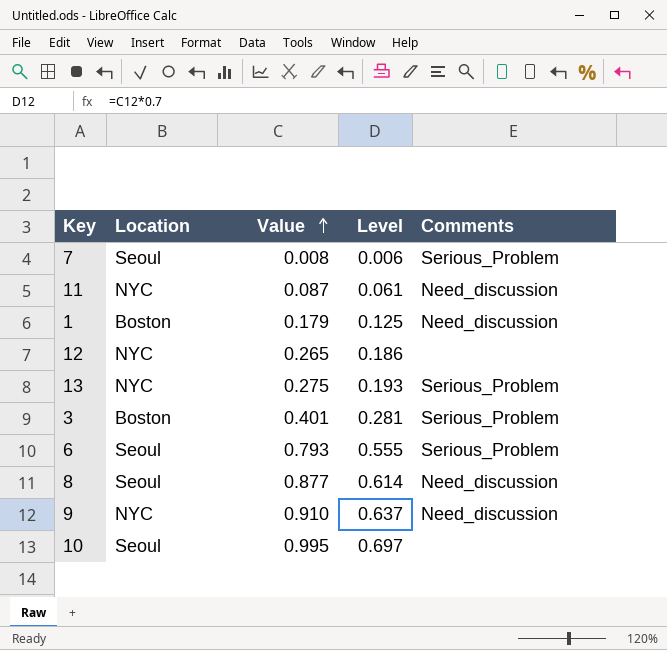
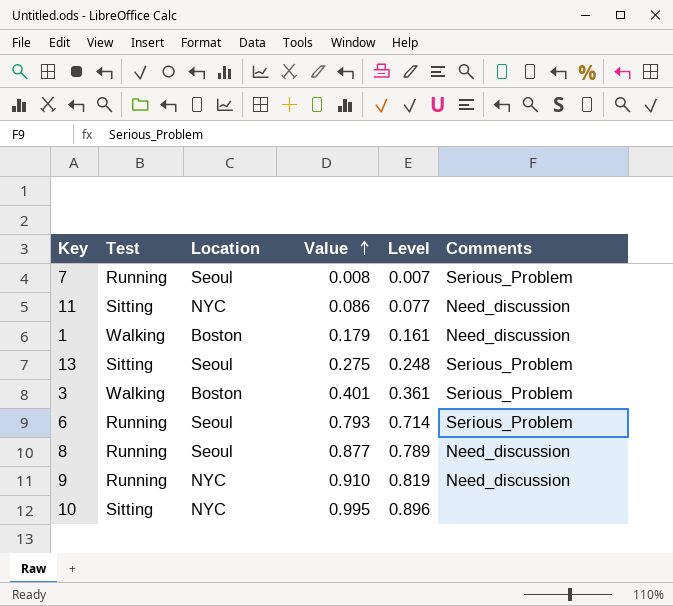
column Test | position: none -> 2
column Level | formula: [Value] * 0.7 -> [Value] * 0.9
row 12: NYC | 0.265 | 0.186 | none -> none
11 | Value: 0.087 -> 0.086
13 | Location: NYC -> Seoul
10 | Location: Seoul -> NYC

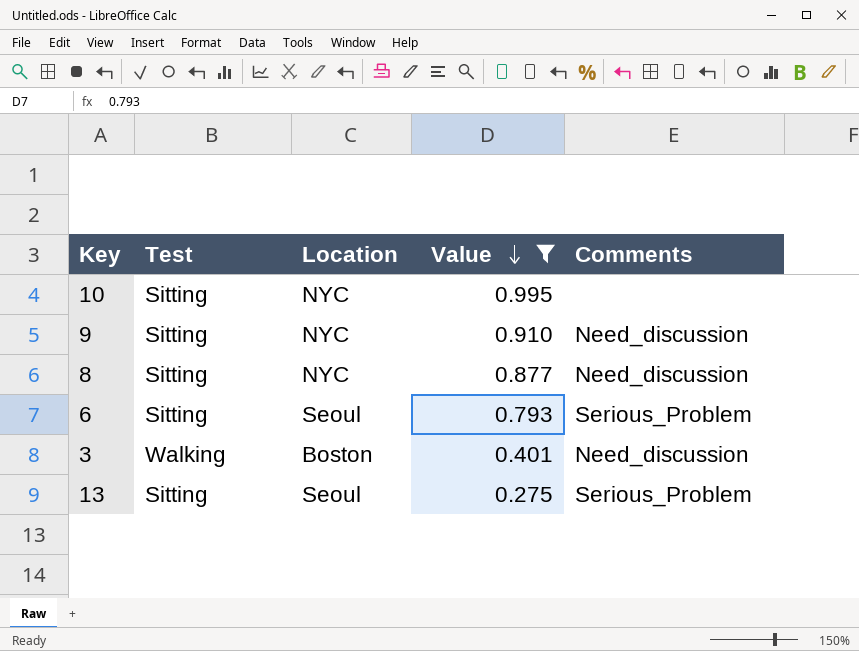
filter: none -> Value >= 0.275
row order: Value ascending -> Value descending
column Level | formula: [Value] * 0.9 -> none
9 | Test: Running -> Sitting
8 | Test: Running -> Sitting
8 | Location: Seoul -> NYC
6 | Test: Running -> Sitting
3 | Comments: Serious_Problem -> Need_discussion

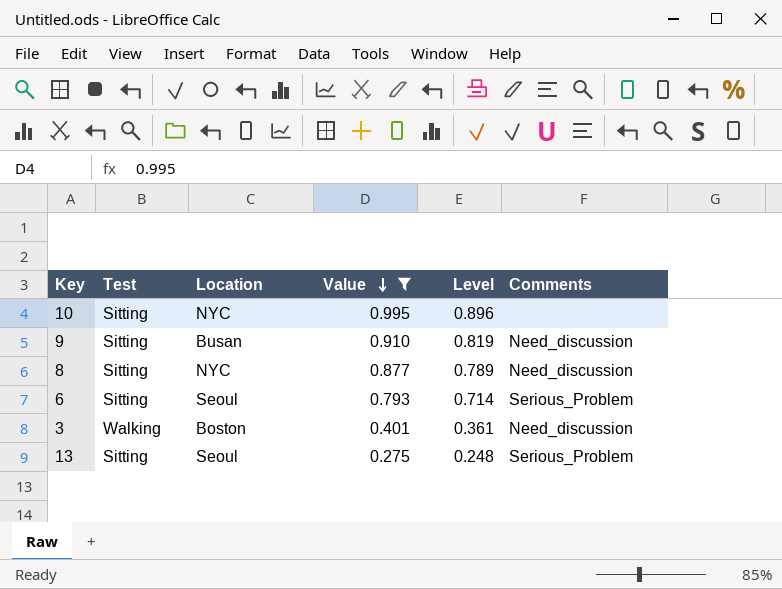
column Level | formula: none -> [Value] * 0.9
9 | Location: NYC -> Busan

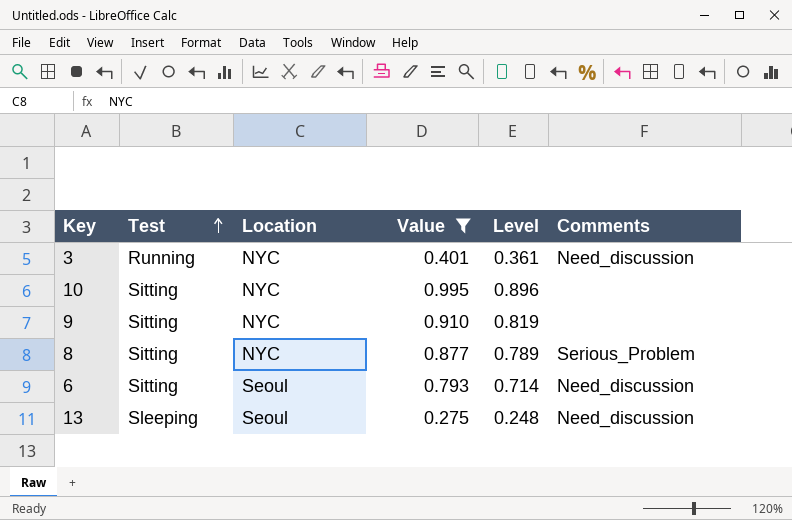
row order: Value descending -> Test ascending
3 | Test: Walking -> Running
3 | Location: Boston -> NYC
9 | Location: Busan -> NYC
9 | Comments: Need_discussion -> none
8 | Comments: Need_discussion -> Serious_Problem
6 | Comments: Serious_Problem -> Need_discussion
13 | Test: Sitting -> Sleeping
13 | Comments: Serious_Problem -> Need_discussion

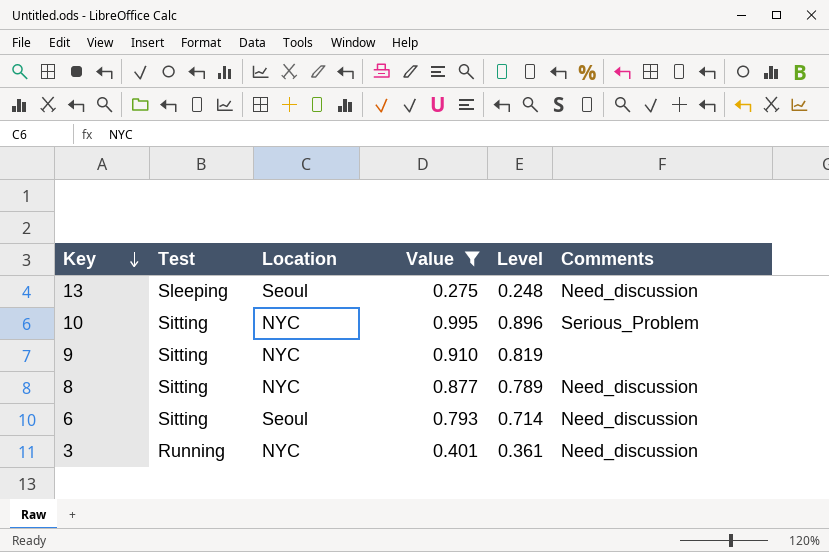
row order: Test ascending -> Key descending
10 | Comments: none -> Serious_Problem
8 | Comments: Serious_Problem -> Need_discussion

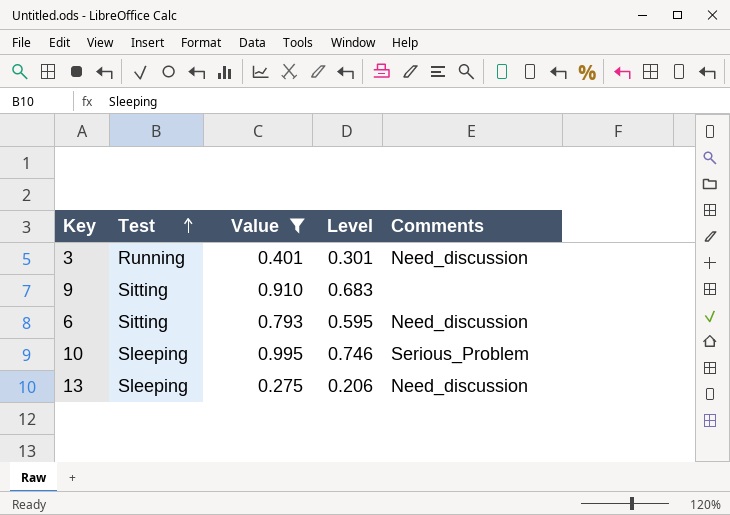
row order: Key descending -> Test ascending
column Location | position: 3 -> none
column Level | formula: [Value] * 0.9 -> [Value] * 0.75
row 8: Sitting | NYC | 0.877 | 0.789 | Need_discussion -> none
10 | Test: Sitting -> Sleeping

